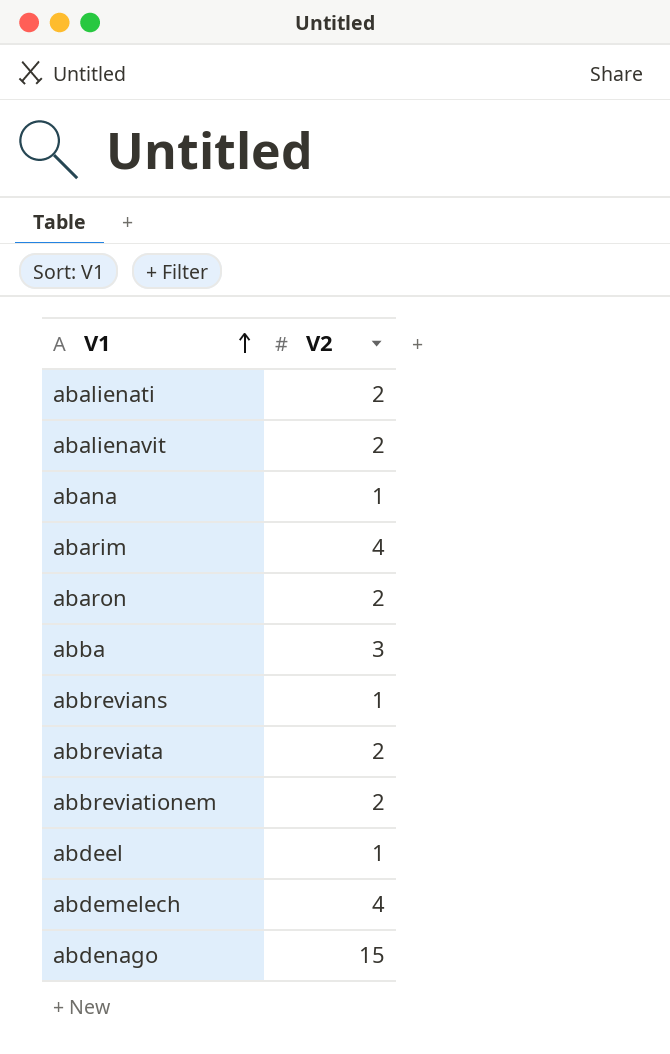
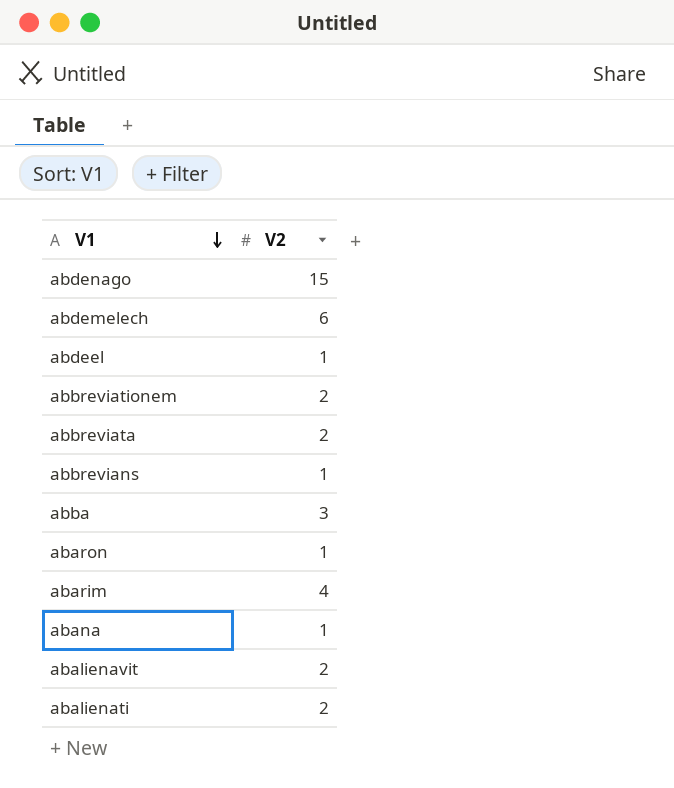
row order: V1 ascending -> V1 descending
abdemelech | V2: 4 -> 6
abaron | V2: 2 -> 1

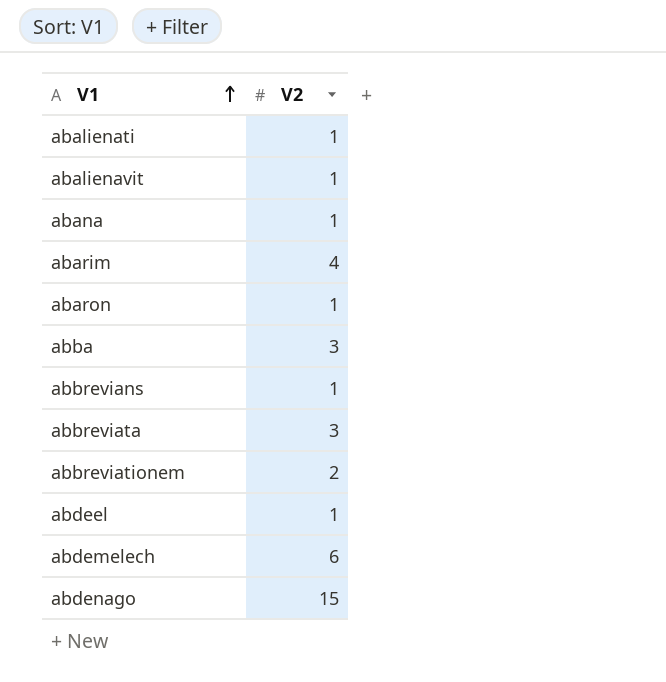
row order: V1 descending -> V1 ascending
abalienati | V2: 2 -> 1
abalienavit | V2: 2 -> 1
abbreviata | V2: 2 -> 3

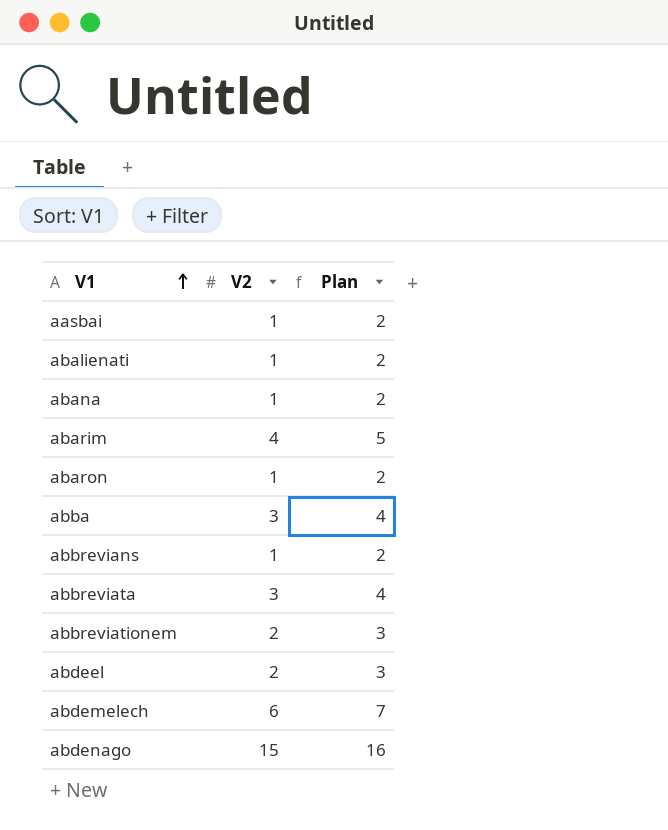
column Plan | formula: none -> [V2] + 1
row abalienavit: 1 -> none
row aasbai: none -> 1 | 2
abdeel | V2: 1 -> 2

